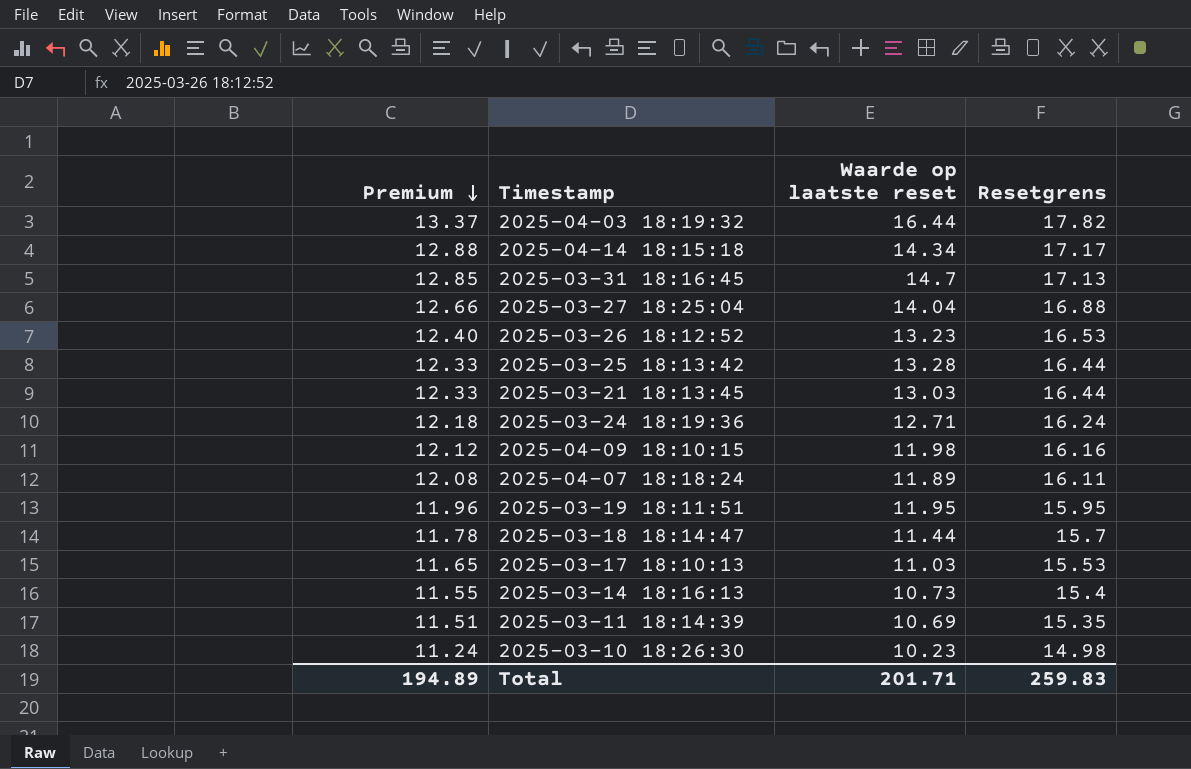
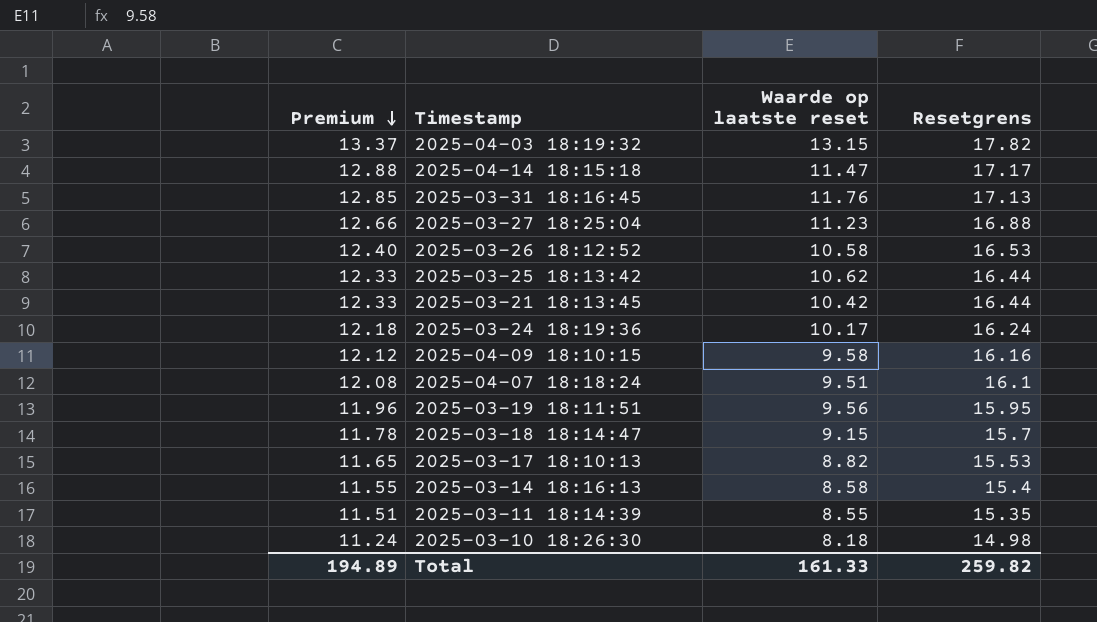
2025-04-03 18:19:32 | Waarde op laatste reset: 16.44 -> 13.15
2025-04-14 18:15:18 | Waarde op laatste reset: 14.34 -> 11.47
2025-03-31 18:16:45 | Waarde op laatste reset: 14.7 -> 11.76
2025-03-27 18:25:04 | Waarde op laatste reset: 14.04 -> 11.23
2025-03-26 18:12:52 | Waarde op laatste reset: 13.23 -> 10.58
2025-03-25 18:13:42 | Waarde op laatste reset: 13.28 -> 10.62
2025-03-21 18:13:45 | Waarde op laatste reset: 13.03 -> 10.42
2025-03-24 18:19:36 | Waarde op laatste reset: 12.71 -> 10.17
2025-04-09 18:10:15 | Waarde op laatste reset: 11.98 -> 9.58
2025-04-07 18:18:24 | Waarde op laatste reset: 11.89 -> 9.51
2025-04-07 18:18:24 | Resetgrens: 16.11 -> 16.1
2025-03-19 18:11:51 | Waarde op laatste reset: 11.95 -> 9.56
2025-03-18 18:14:47 | Waarde op laatste reset: 11.44 -> 9.15
2025-03-17 18:10:13 | Waarde op laatste reset: 11.03 -> 8.82
2025-03-14 18:16:13 | Waarde op laatste reset: 10.73 -> 8.58
2025-03-11 18:14:39 | Waarde op laatste reset: 10.69 -> 8.55
2025-03-10 18:26:30 | Waarde op laatste reset: 10.23 -> 8.18
Total | Waarde op laatste reset: 201.71 -> 161.33
Total | Resetgrens: 259.83 -> 259.82

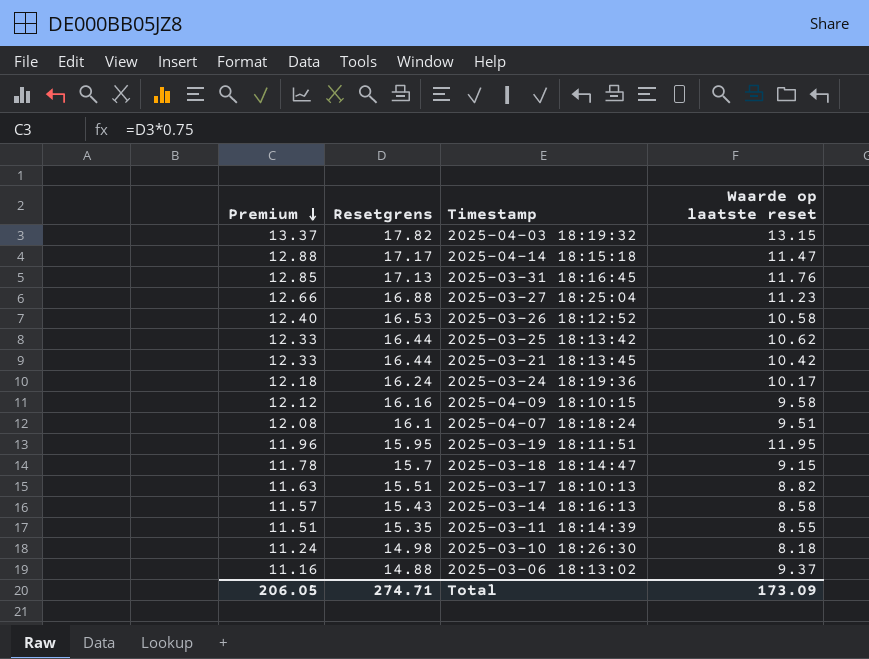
column Resetgrens | position: 4 -> 2
2025-03-19 18:11:51 | Waarde op laatste reset: 9.56 -> 11.95
2025-03-17 18:10:13 | Premium: 11.65 -> 11.63
2025-03-17 18:10:13 | Resetgrens: 15.53 -> 15.51
2025-03-14 18:16:13 | Premium: 11.55 -> 11.57
2025-03-14 18:16:13 | Resetgrens: 15.4 -> 15.43
row 2025-03-06 18:13:02: none -> 11.16 | 14.88 | 9.37
Total | Premium: 194.89 -> 206.05
Total | Resetgrens: 259.82 -> 274.71
Total | Waarde op laatste reset: 161.33 -> 173.09

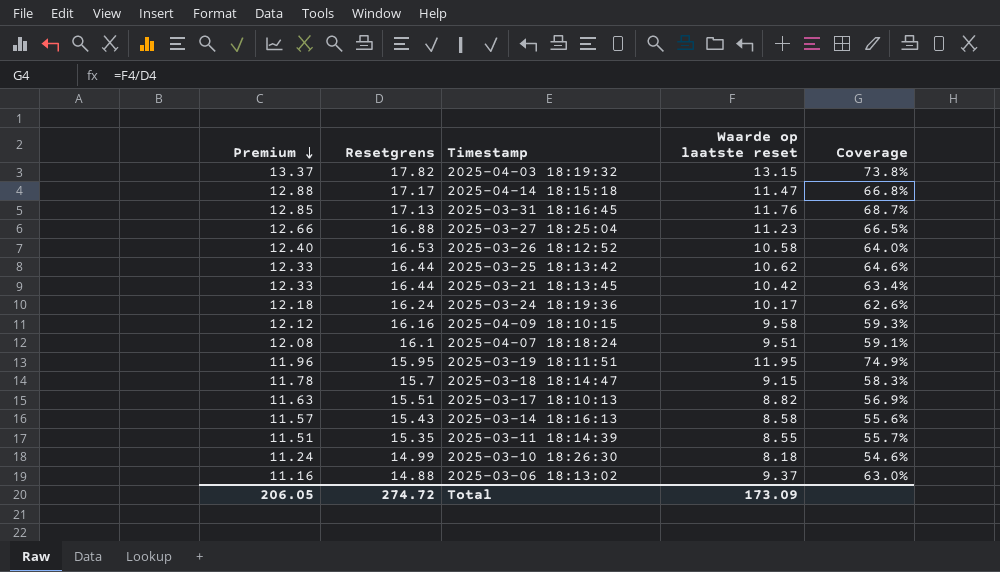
column Coverage | formula: none -> [Waarde op laatste reset] / [Resetgrens]
2025-03-10 18:26:30 | Resetgrens: 14.98 -> 14.99
Total | Resetgrens: 274.71 -> 274.72

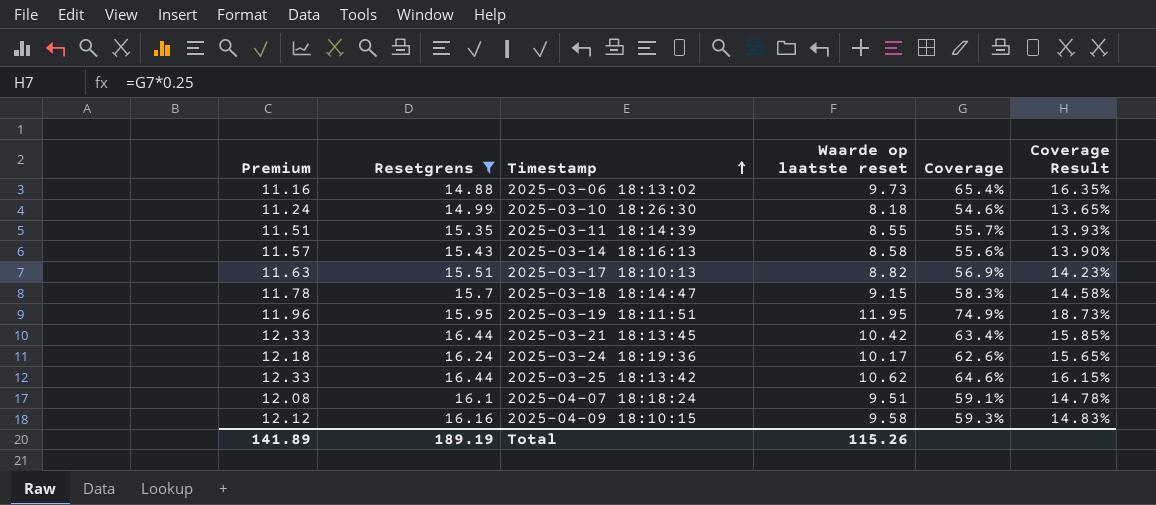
filter: none -> Resetgrens <= 16.44
row order: Premium descending -> Timestamp ascending
column Coverage Result | formula: none -> [Coverage] * 0.25
2025-03-06 18:13:02 | Waarde op laatste reset: 9.37 -> 9.73
2025-03-06 18:13:02 | Coverage: 63.0% -> 65.4%
Total | Premium: 206.05 -> 141.89
Total | Resetgrens: 274.72 -> 189.19
Total | Waarde op laatste reset: 173.09 -> 115.26

